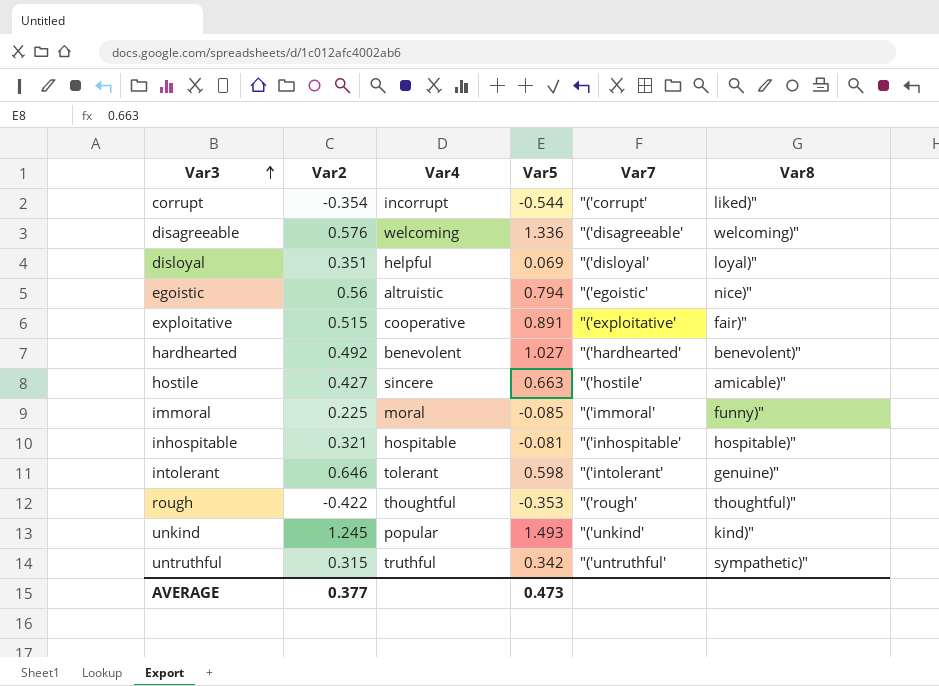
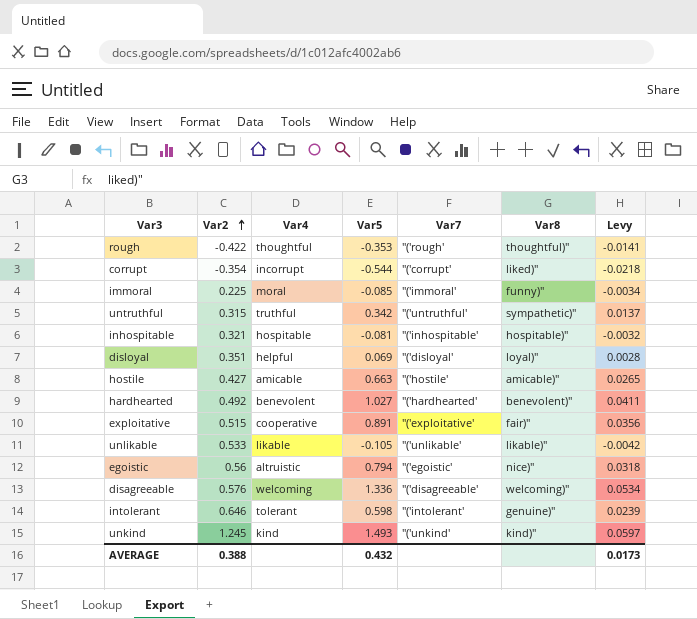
row order: Var3 ascending -> Var2 ascending
column Levy | formula: none -> [Var5] * 0.04
hostile | Var4: sincere -> amicable
row unlikable: none -> 0.533 | likable | -0.105 | "('unlikable' | likable)" | -0.0042
unkind | Var4: popular -> kind
AVERAGE | Var2: 0.377 -> 0.388
AVERAGE | Var5: 0.473 -> 0.432

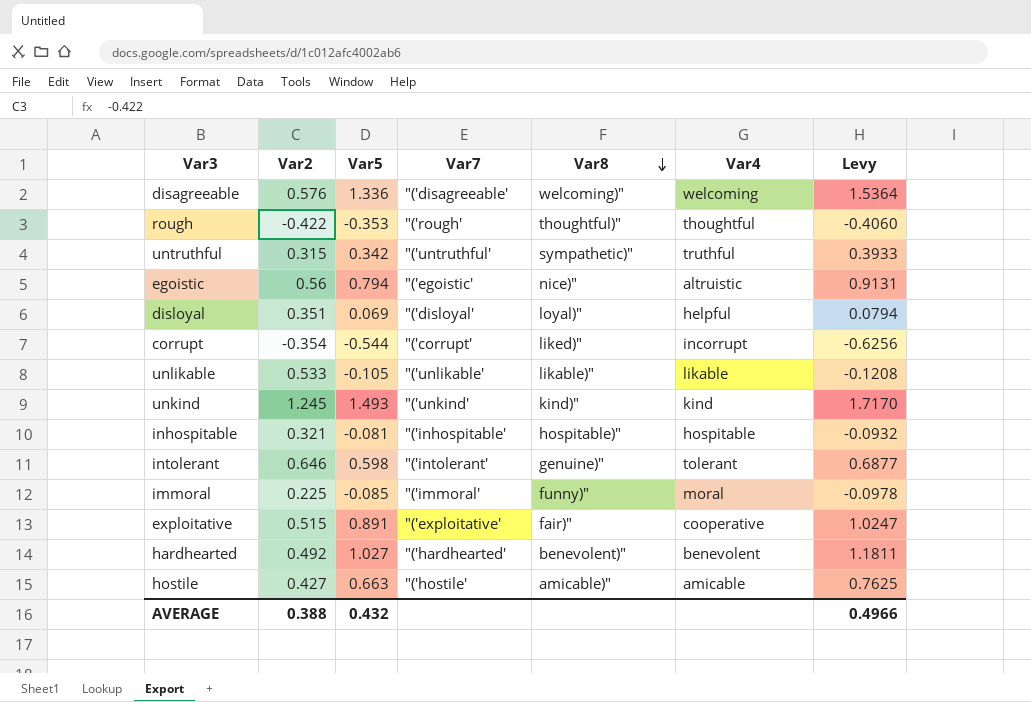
row order: Var2 ascending -> Var8 descending
column Var4 | position: 3 -> 6
column Levy | formula: [Var5] * 0.04 -> [Var5] * 1.15
AVERAGE | Levy: 0.0173 -> 0.4966

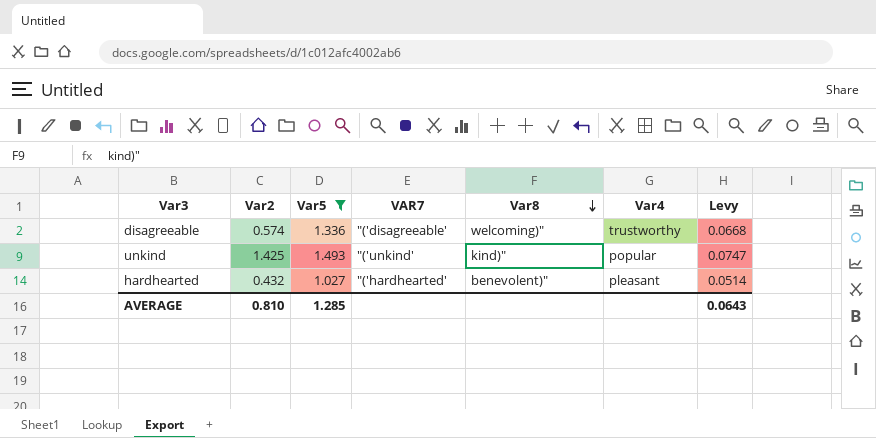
filter: none -> Var5 >= 1.027
column name: Var7 -> VAR7
column Levy | formula: [Var5] * 1.15 -> [Var5] * 0.05
disagreeable | Var2: 0.576 -> 0.574
disagreeable | Var4: welcoming -> trustworthy
unkind | Var2: 1.245 -> 1.425
unkind | Var4: kind -> popular
hardhearted | Var2: 0.492 -> 0.432
hardhearted | Var4: benevolent -> pleasant
AVERAGE | Var2: 0.388 -> 0.810
AVERAGE | Var5: 0.432 -> 1.285
AVERAGE | Levy: 0.4966 -> 0.0643

